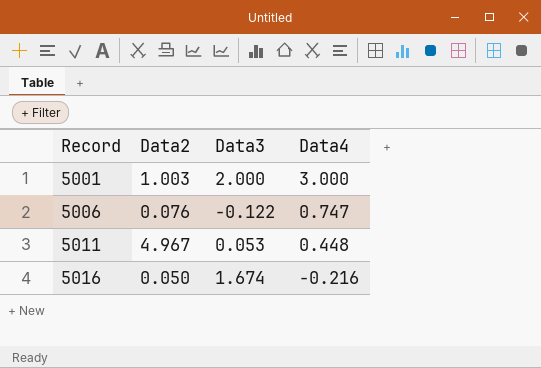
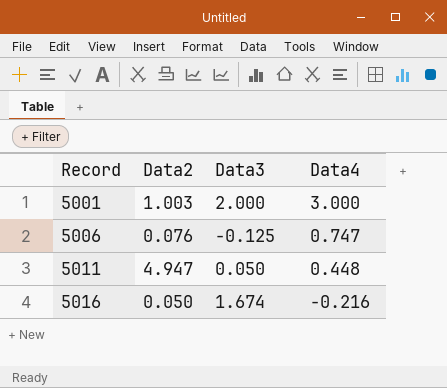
5006 | Data3: -0.122 -> -0.125
5011 | Data2: 4.967 -> 4.947
5011 | Data3: 0.053 -> 0.050

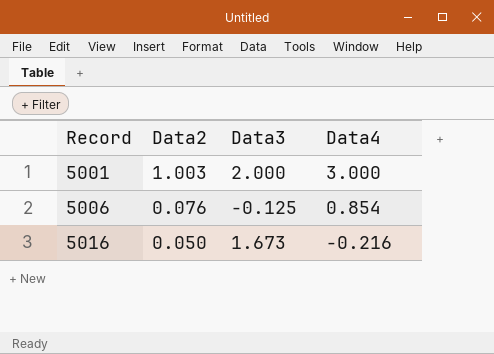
row 5011: 4.947 | 0.050 | 0.448 -> none
5006 | Data4: 0.747 -> 0.854
5016 | Data3: 1.674 -> 1.673

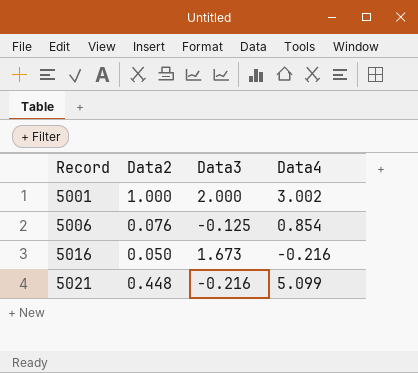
5001 | Data2: 1.003 -> 1.000
5001 | Data4: 3.000 -> 3.002
row 5021: none -> 0.448 | -0.216 | 5.099

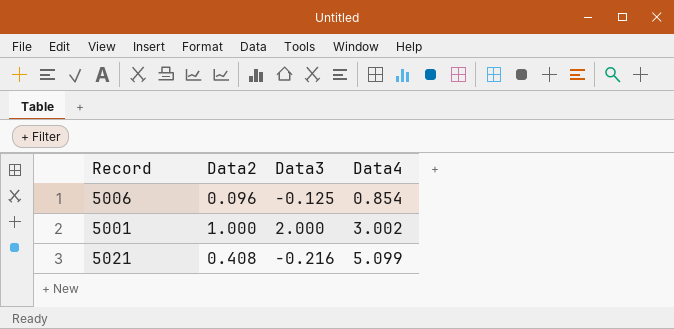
row order: Record ascending -> Data4 ascending
row 5016: 0.050 | 1.673 | -0.216 -> none
5006 | Data2: 0.076 -> 0.096
5021 | Data2: 0.448 -> 0.408

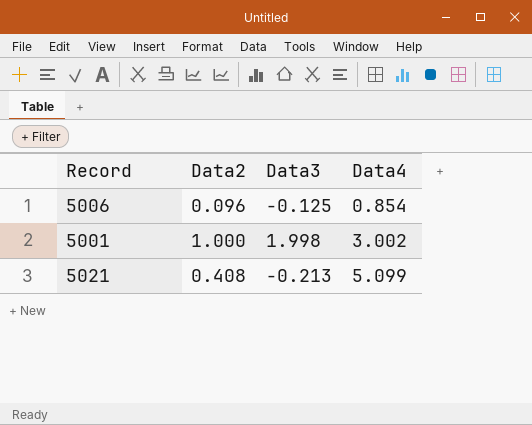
5001 | Data3: 2.000 -> 1.998
5021 | Data3: -0.216 -> -0.213

